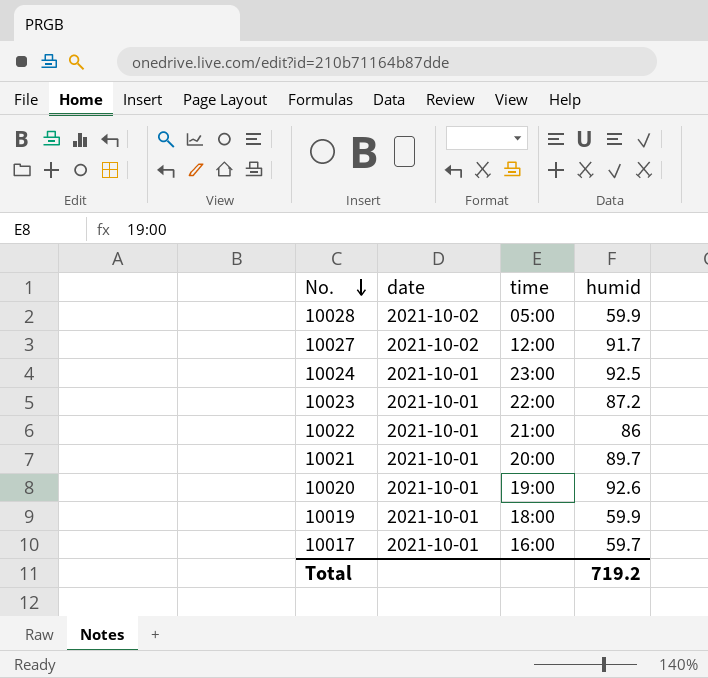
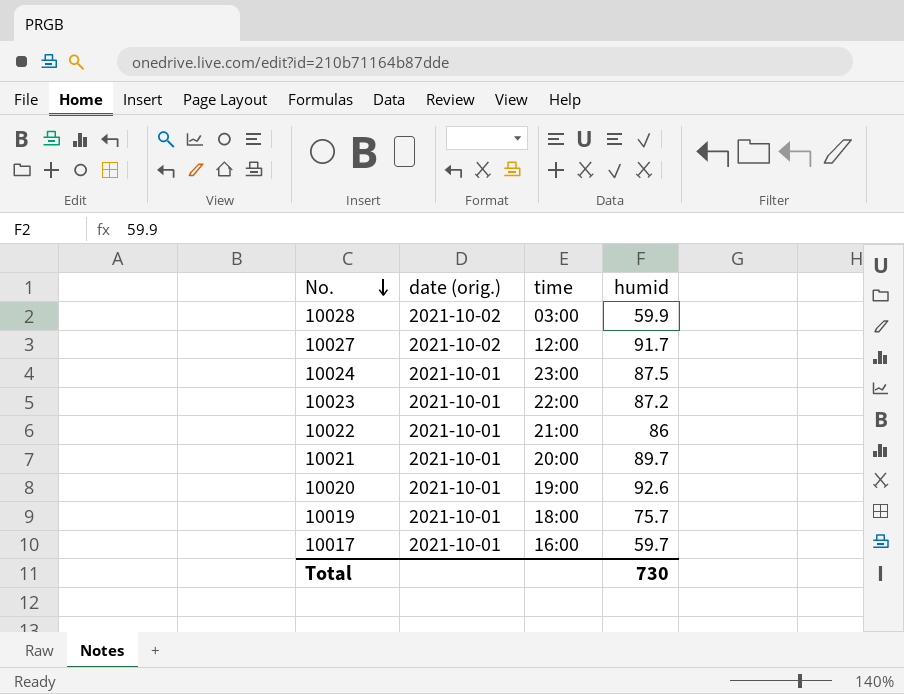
column name: date -> date (orig.)
10028 | time: 05:00 -> 03:00
10024 | humid: 92.5 -> 87.5
10019 | humid: 59.9 -> 75.7
Total | humid: 719.2 -> 730

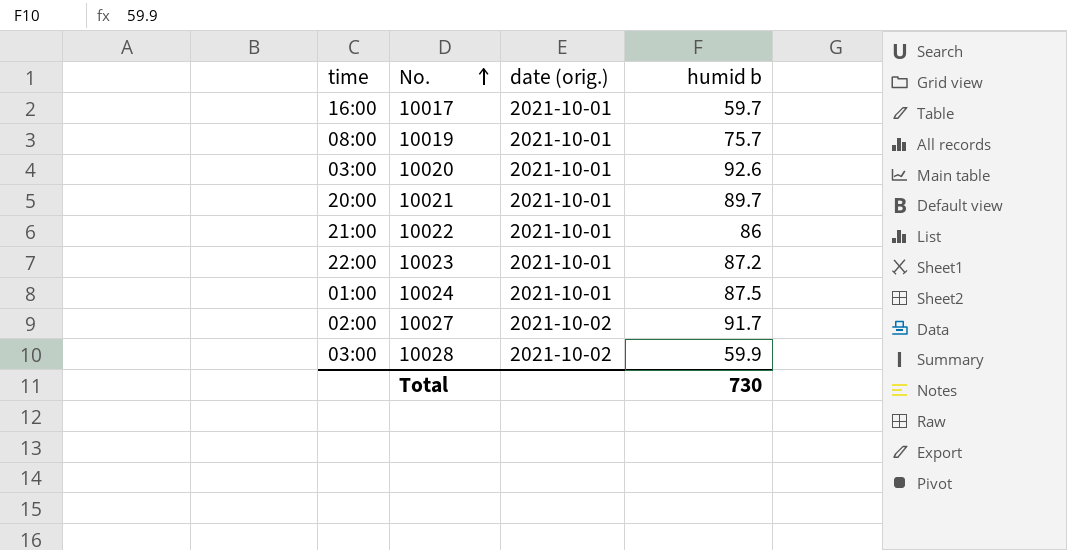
row order: No. descending -> No. ascending
column time | position: 3 -> 1
column name: humid -> humid b
10019 | time: 18:00 -> 08:00
10020 | time: 19:00 -> 03:00
10024 | time: 23:00 -> 01:00
10027 | time: 12:00 -> 02:00

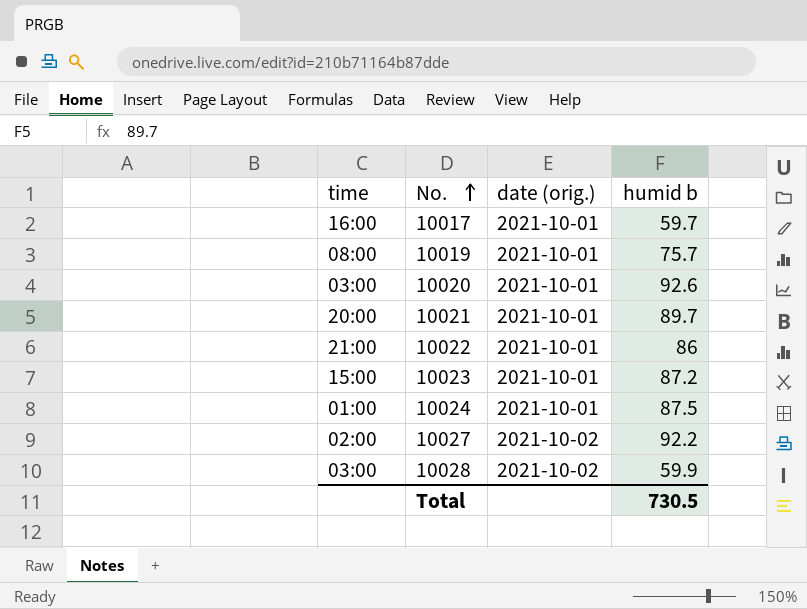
10023 | time: 22:00 -> 15:00
10027 | humid b: 91.7 -> 92.2
Total | humid b: 730 -> 730.5

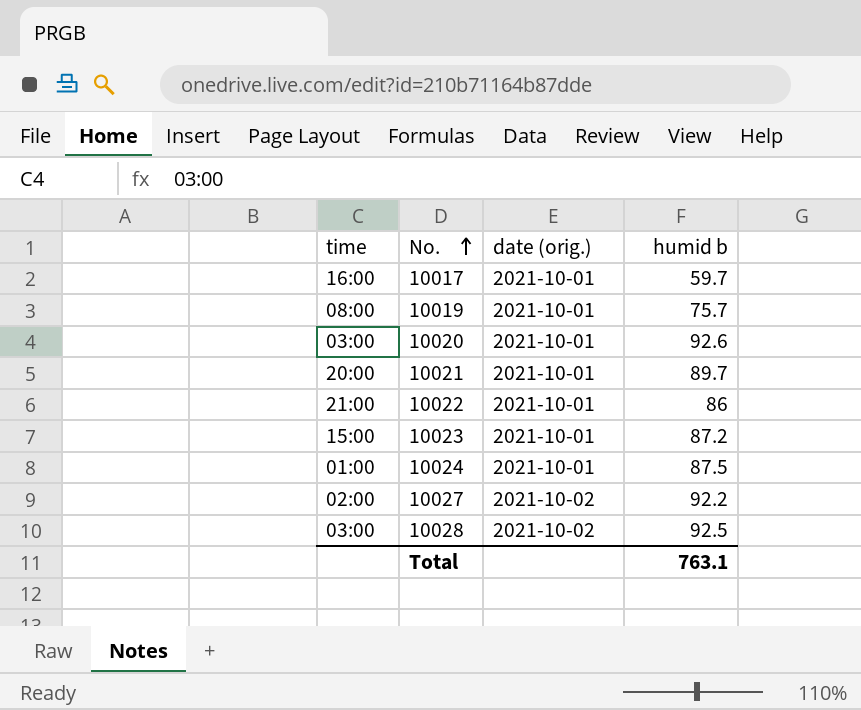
10028 | humid b: 59.9 -> 92.5
Total | humid b: 730.5 -> 763.1

